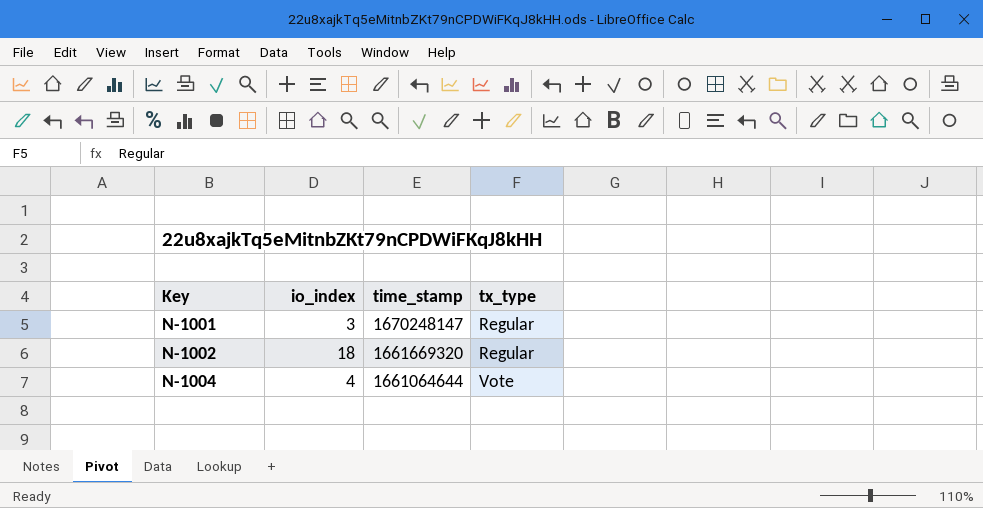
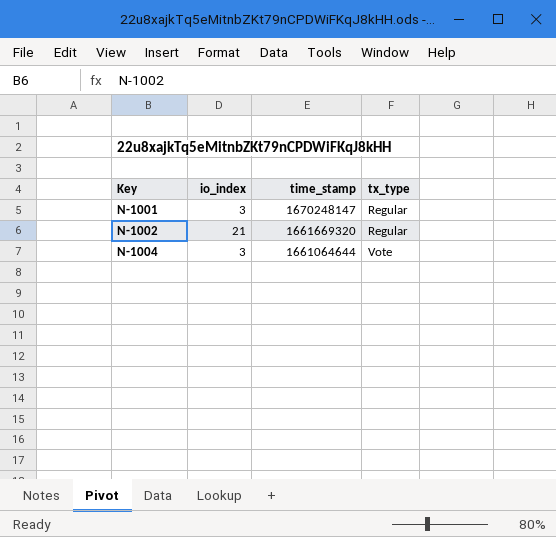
N-1002 | io_index: 18 -> 21
N-1004 | io_index: 4 -> 3

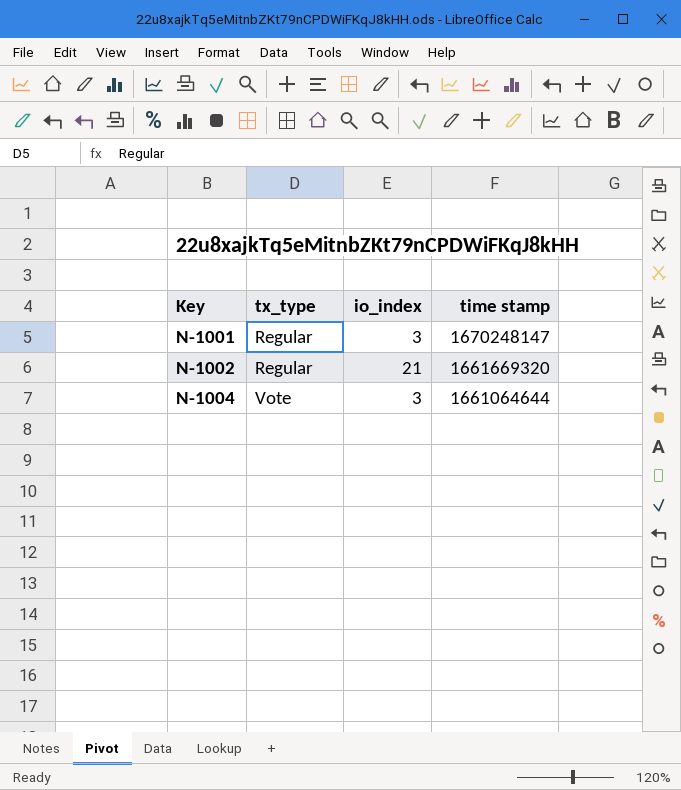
column tx_type | position: 4 -> 2
column name: time_stamp -> time stamp

